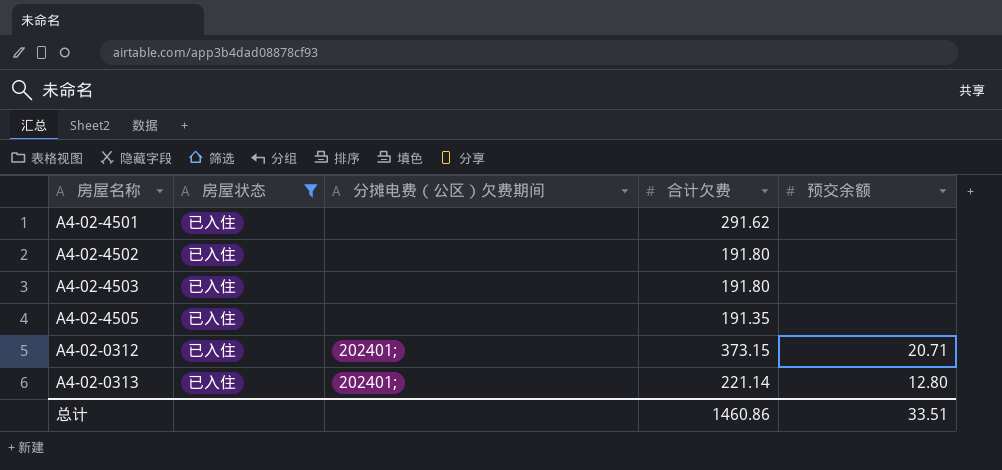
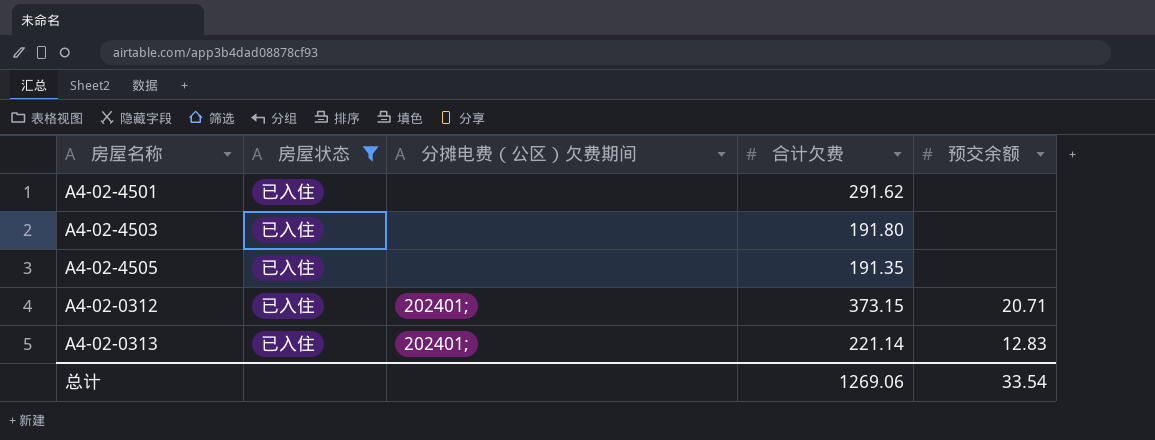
row A4-02-4502: 已入住 | none | 191.80 | none -> none
A4-02-0313 | 预交余额: 12.80 -> 12.83
总计 | 合计欠费: 1460.86 -> 1269.06
总计 | 预交余额: 33.51 -> 33.54

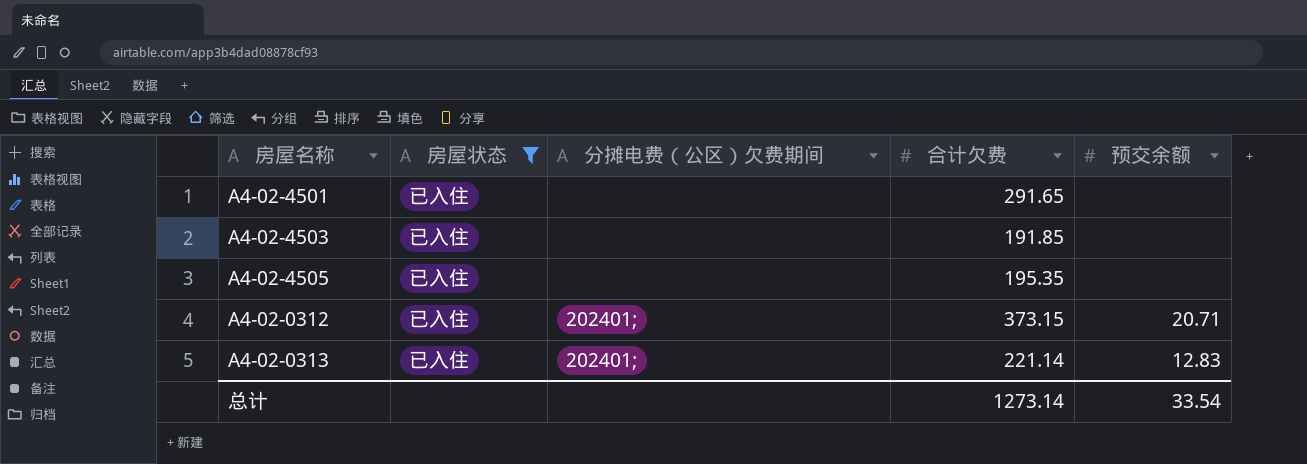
A4-02-4501 | 合计欠费: 291.62 -> 291.65
A4-02-4503 | 合计欠费: 191.80 -> 191.85
A4-02-4505 | 合计欠费: 191.35 -> 195.35
总计 | 合计欠费: 1269.06 -> 1273.14

